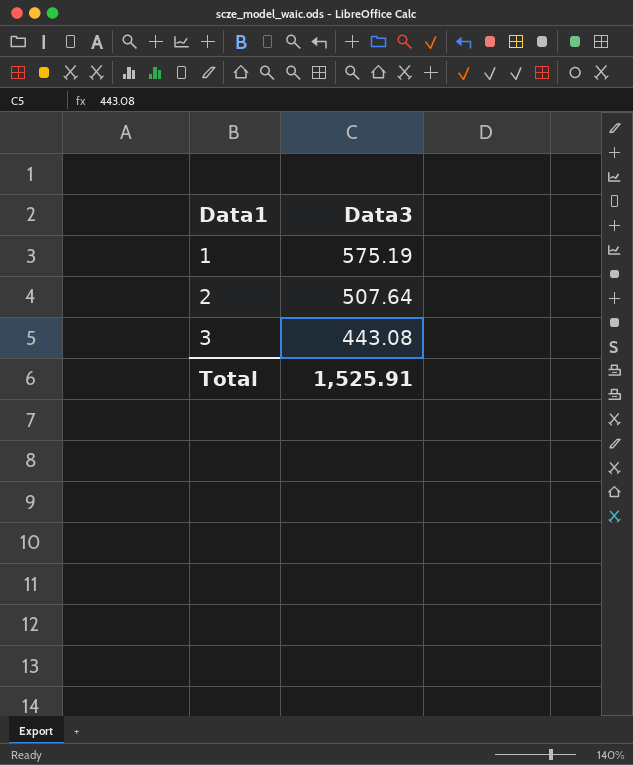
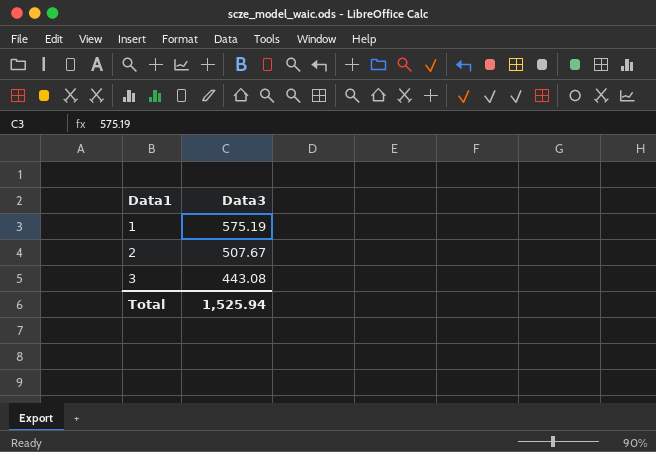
2 | Data3: 507.64 -> 507.67
Total | Data3: 1,525.91 -> 1,525.94

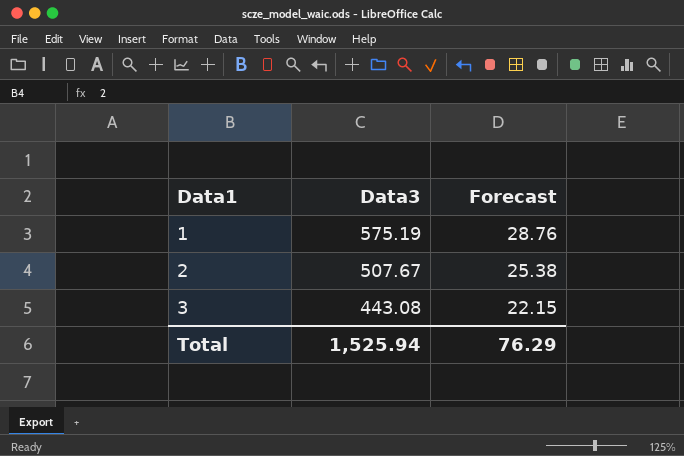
column Forecast | formula: none -> [Data3] * 0.05

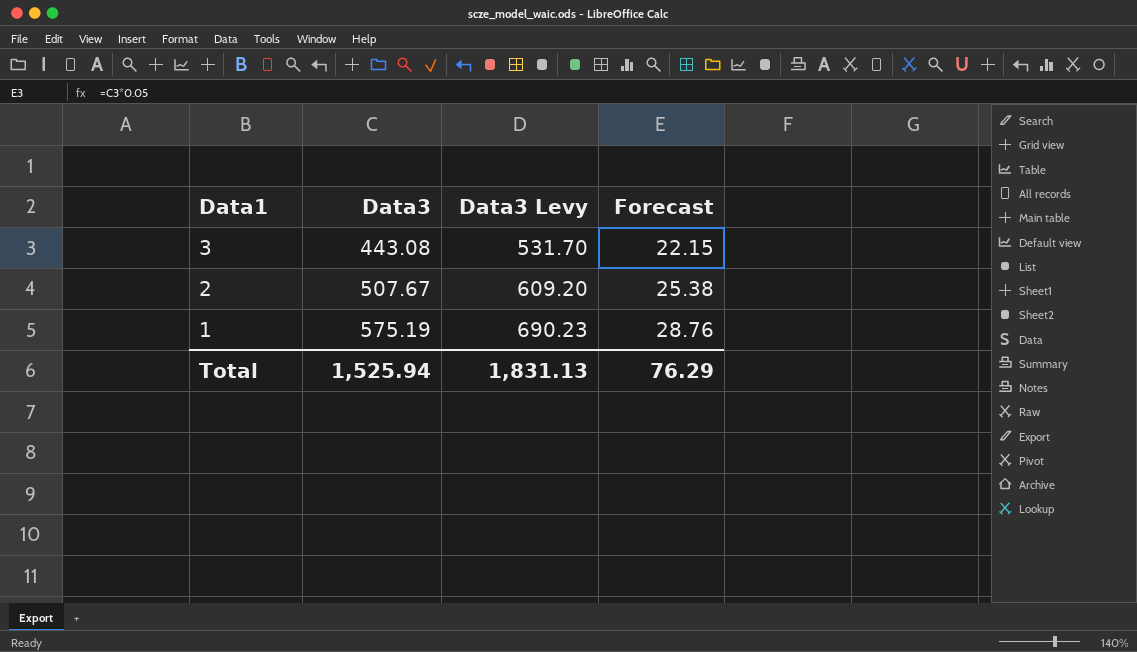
row order: Data1 ascending -> Data1 descending
column Data3 Levy | formula: none -> [Data3] * 1.2

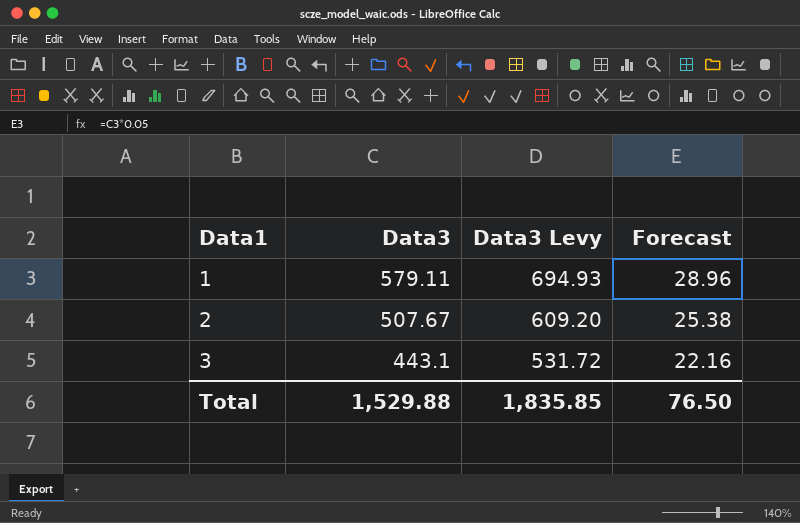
row order: Data1 descending -> Data1 ascending
1 | Data3: 575.19 -> 579.11
1 | Data3 Levy: 690.23 -> 694.93
1 | Forecast: 28.76 -> 28.96
3 | Data3: 443.08 -> 443.1
3 | Data3 Levy: 531.70 -> 531.72
3 | Forecast: 22.15 -> 22.16
Total | Data3: 1,525.94 -> 1,529.88
Total | Data3 Levy: 1,831.13 -> 1,835.85
Total | Forecast: 76.29 -> 76.50

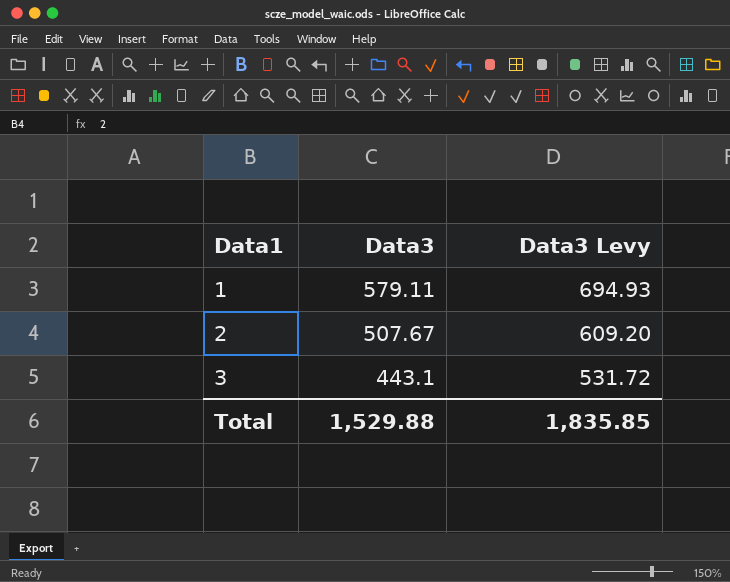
column Forecast | formula: [Data3] * 0.05 -> none

